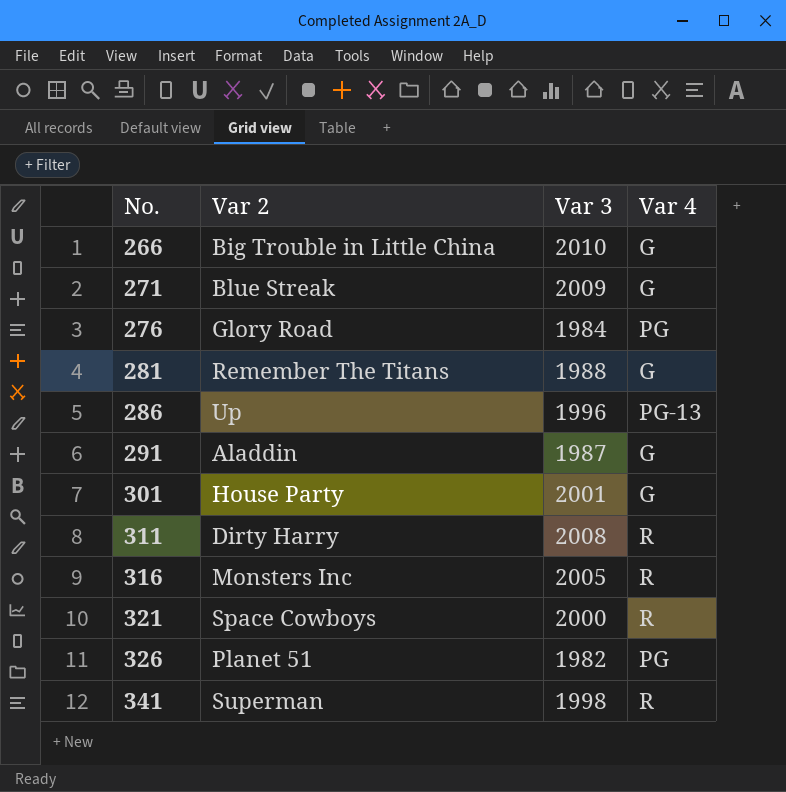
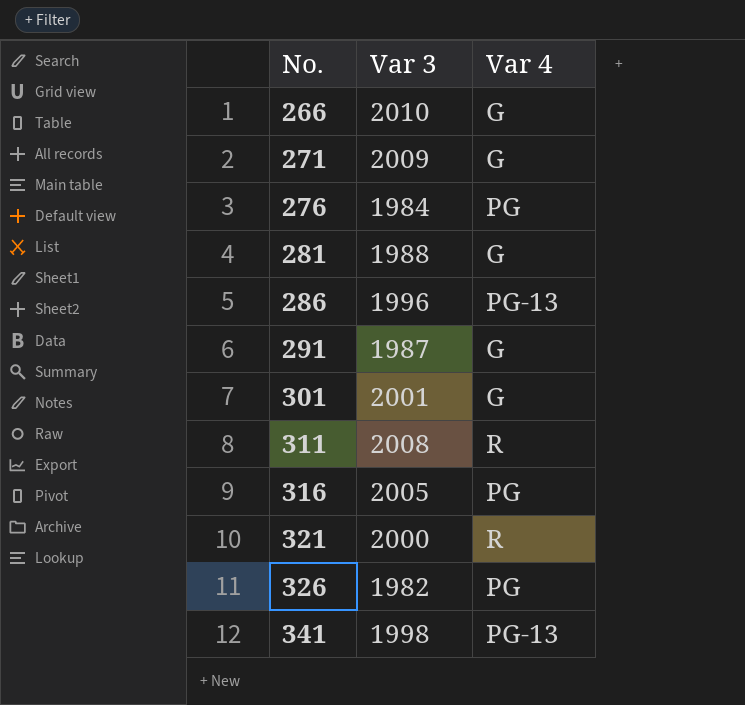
column Var 2 | position: 2 -> none
316 | Var 4: R -> PG
341 | Var 4: R -> PG-13

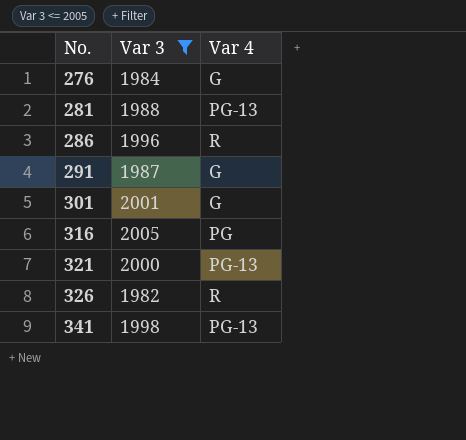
filter: none -> Var 3 <= 2005
276 | Var 4: PG -> G
281 | Var 4: G -> PG-13
286 | Var 4: PG-13 -> R
321 | Var 4: R -> PG-13
326 | Var 4: PG -> R

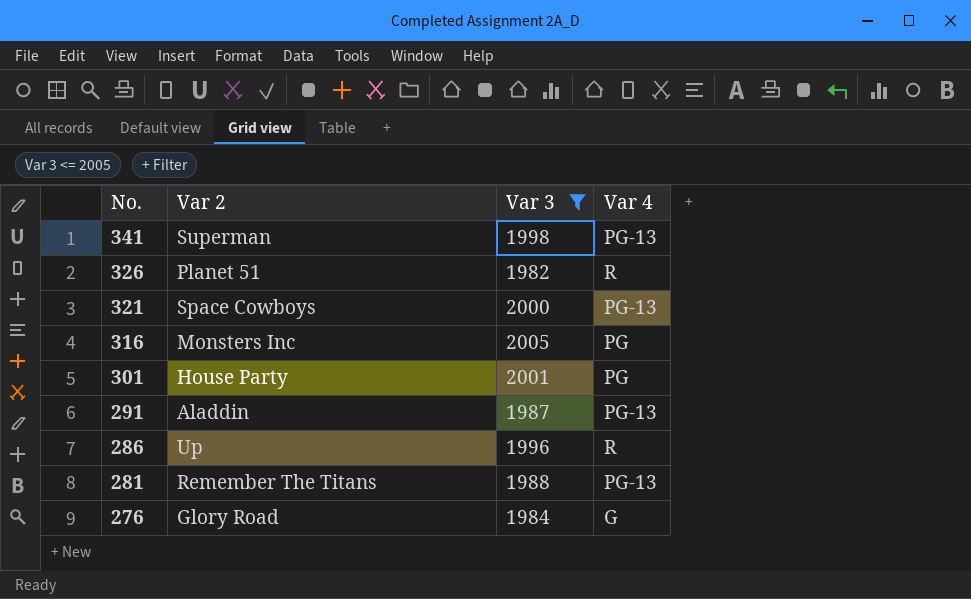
row order: No. ascending -> No. descending
column Var 2 | position: none -> 2
301 | Var 4: G -> PG
291 | Var 4: G -> PG-13

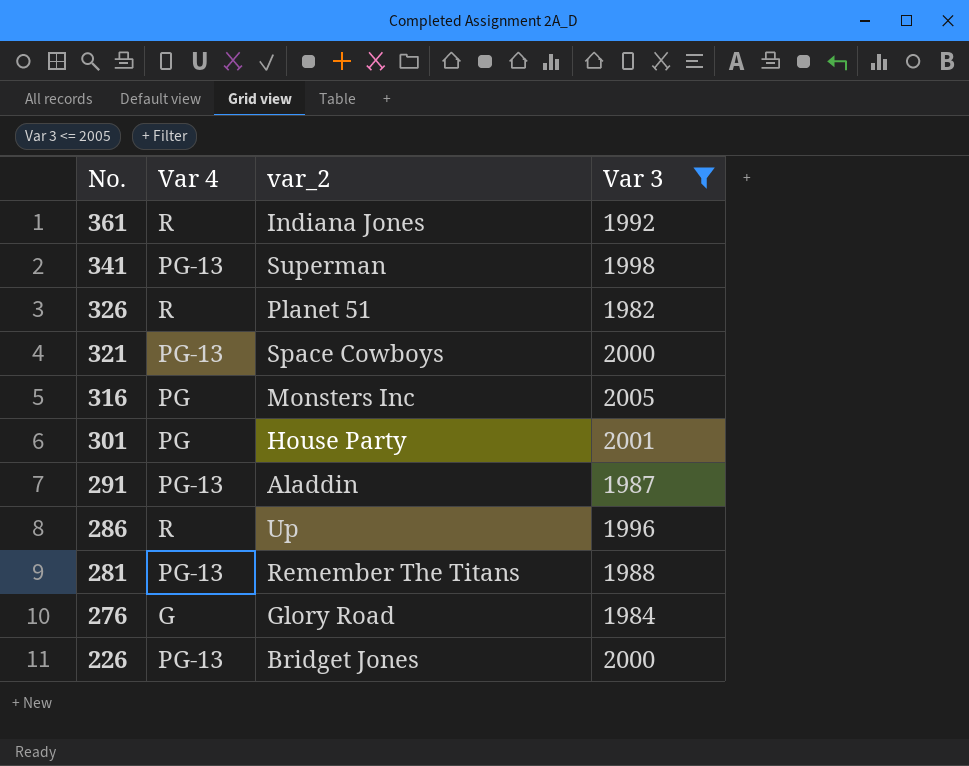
column Var 4 | position: 4 -> 2
column name: Var 2 -> var_2
row 361: none -> R | Indiana Jones | 1992
row 226: none -> PG-13 | Bridget Jones | 2000

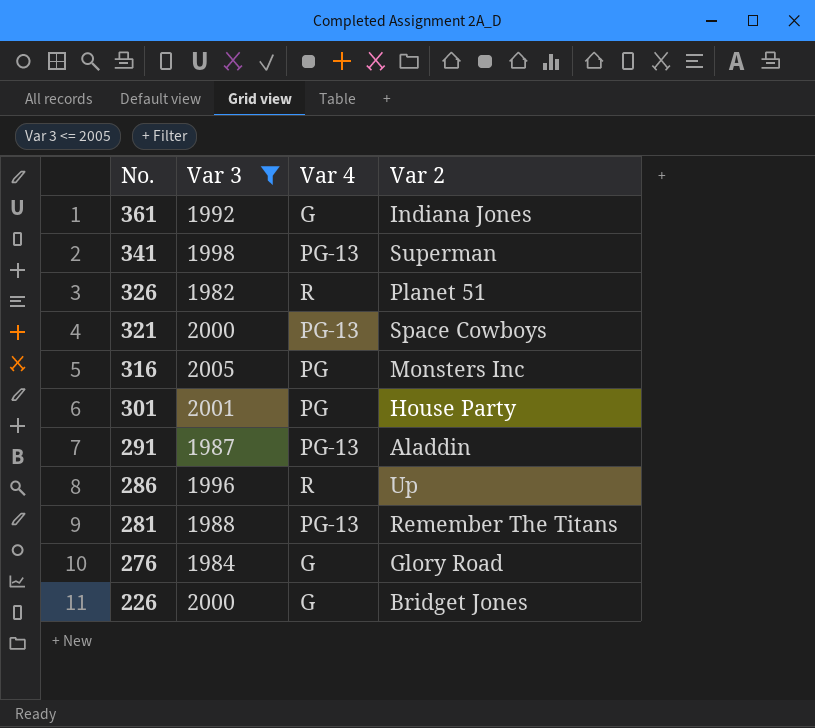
column Var 3 | position: 4 -> 2
column name: var_2 -> Var 2
361 | Var 4: R -> G
226 | Var 4: PG-13 -> G

